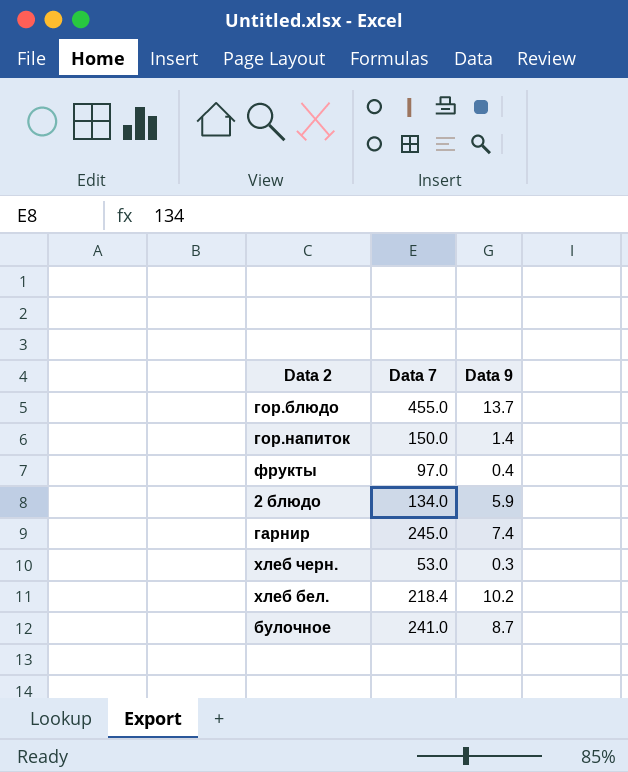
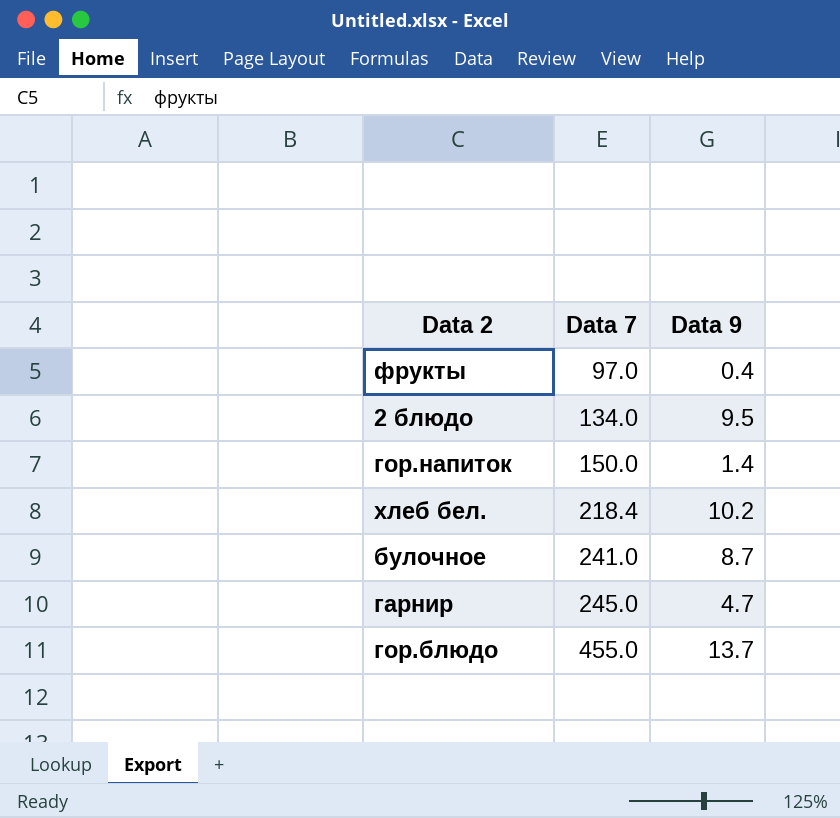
row order: none -> Data 7 ascending
row хлеб черн.: 53.0 | 0.3 -> none
2 блюдо | Data 9: 5.9 -> 9.5
гарнир | Data 9: 7.4 -> 4.7

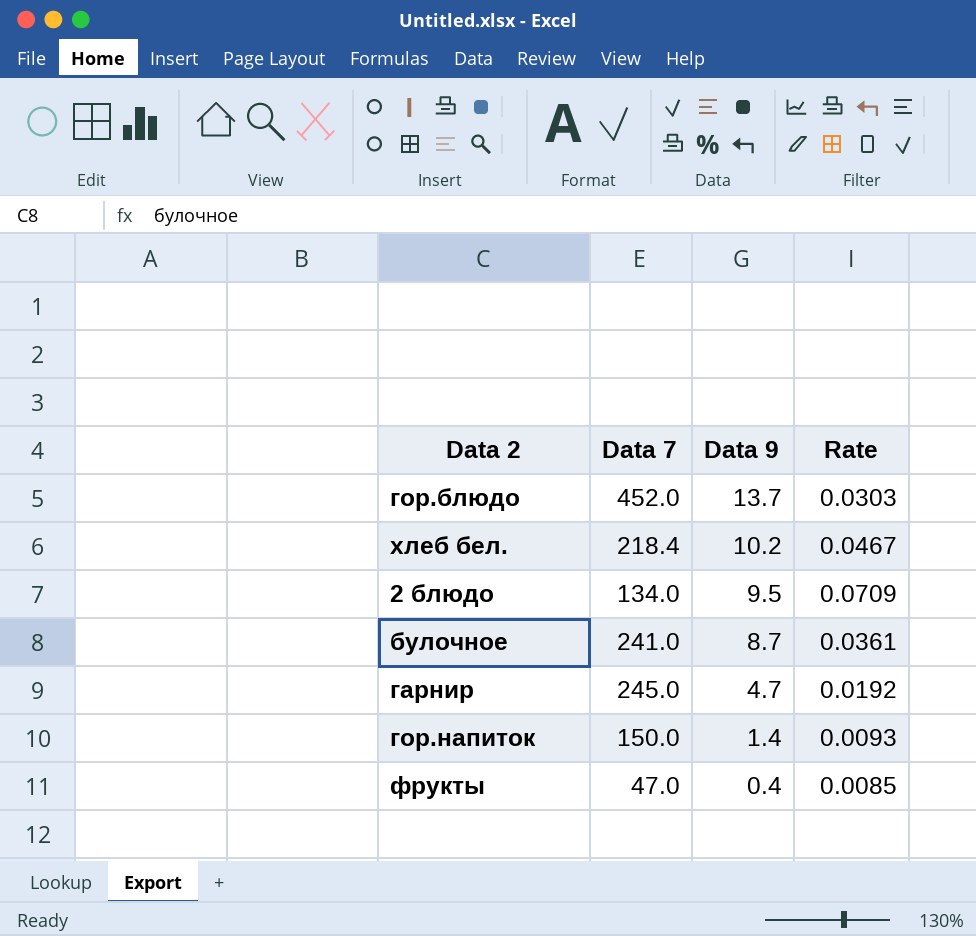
row order: Data 7 ascending -> Data 9 descending
column Rate | formula: none -> [Data 9] / [Data 7]
гор.блюдо | Data 7: 455.0 -> 452.0
фрукты | Data 7: 97.0 -> 47.0

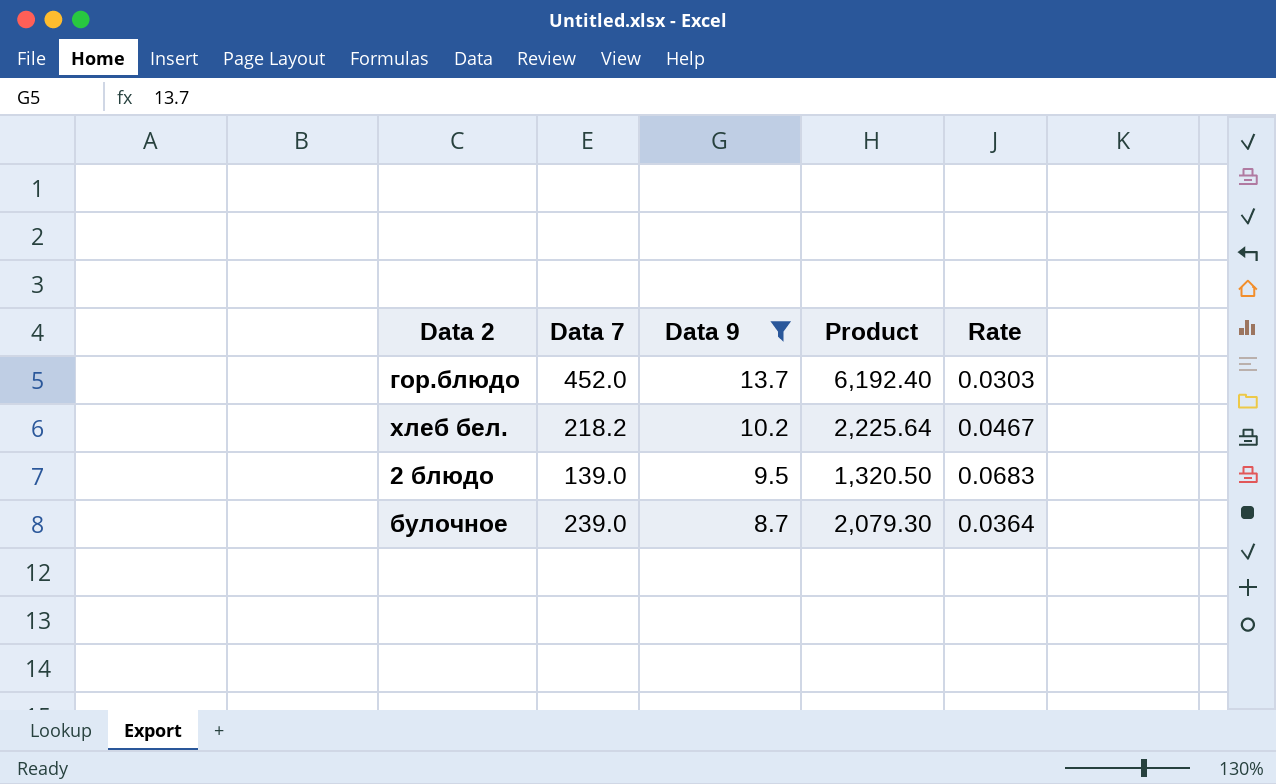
filter: none -> Data 9 >= 8.7
column Product | formula: none -> [Data 7] * [Data 9]
хлеб бел. | Data 7: 218.4 -> 218.2
2 блюдо | Data 7: 134.0 -> 139.0
2 блюдо | Rate: 0.0709 -> 0.0683
булочное | Data 7: 241.0 -> 239.0
булочное | Rate: 0.0361 -> 0.0364

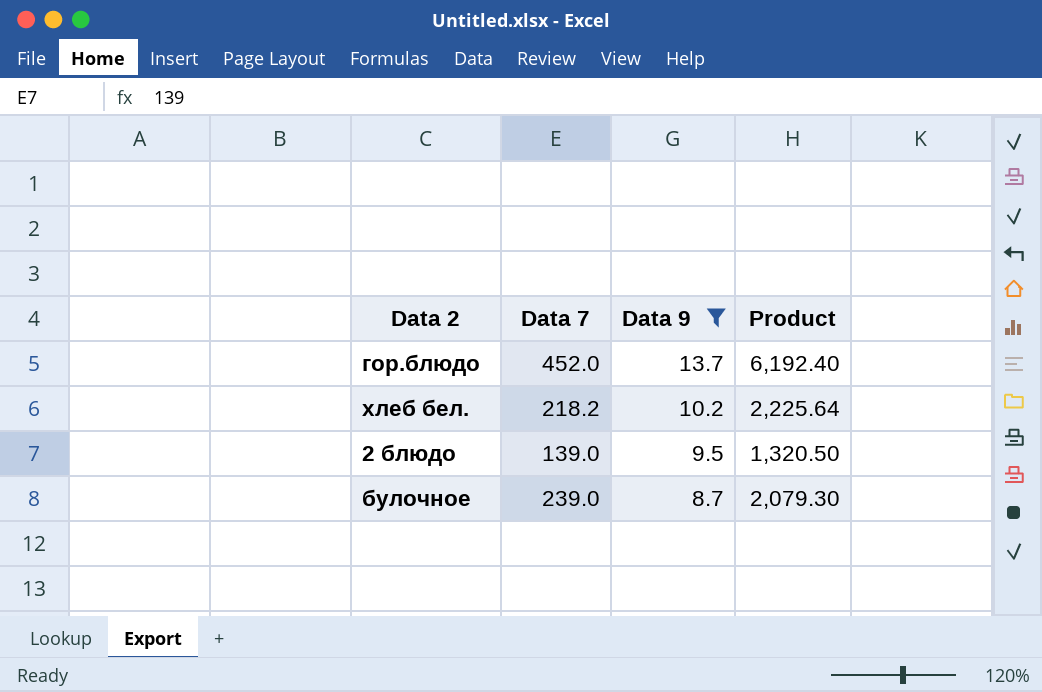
column Rate | formula: [Data 9] / [Data 7] -> none

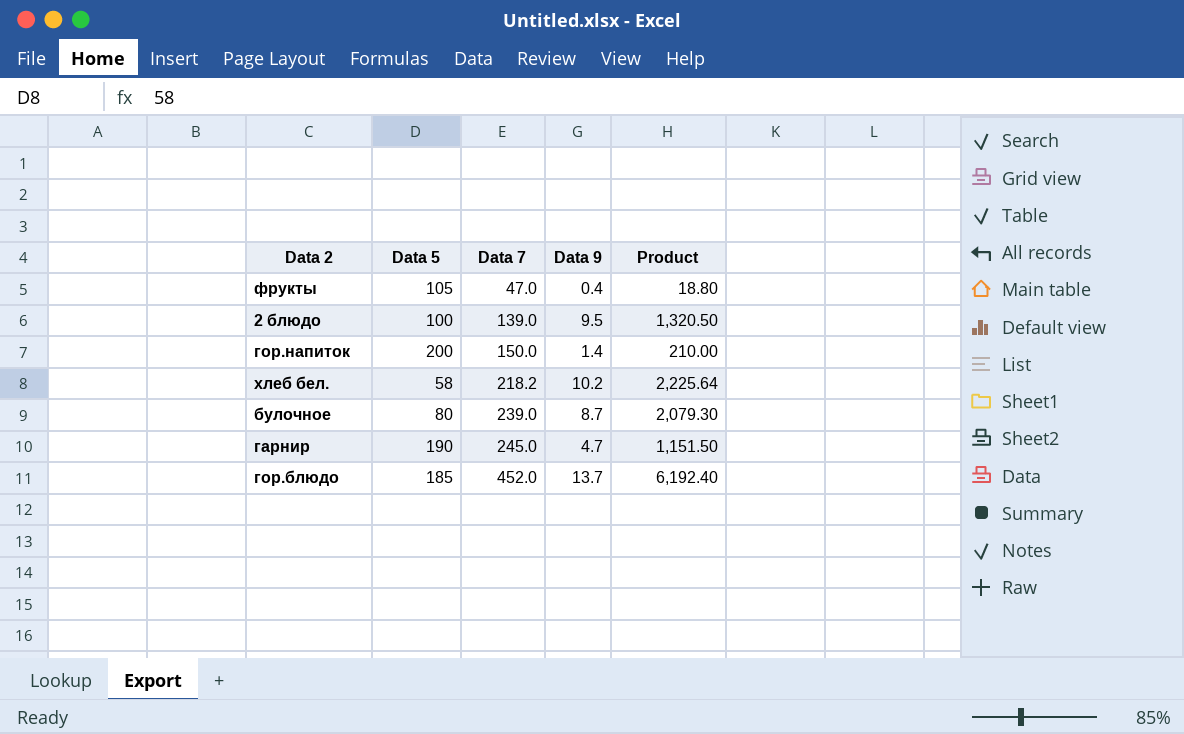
filter: Data 9 >= 8.7 -> none
row order: Data 9 descending -> Data 7 ascending
column Data 5 | position: none -> 2

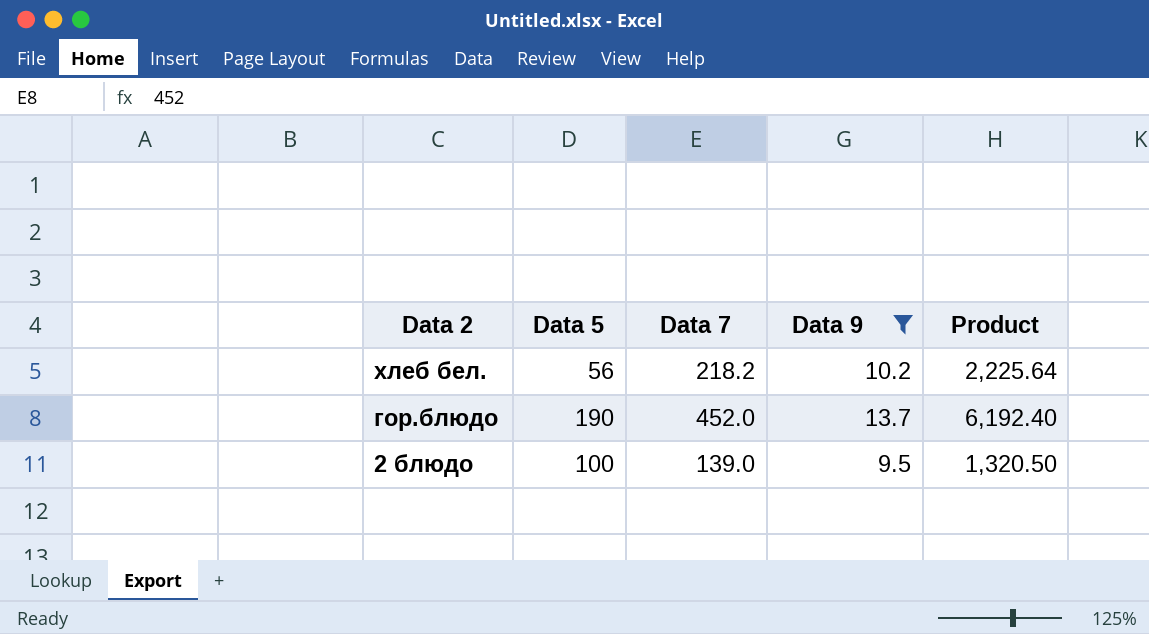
filter: none -> Data 9 >= 9.5
row order: Data 7 ascending -> Data 2 descending
хлеб бел. | Data 5: 58 -> 56
гор.блюдо | Data 5: 185 -> 190

